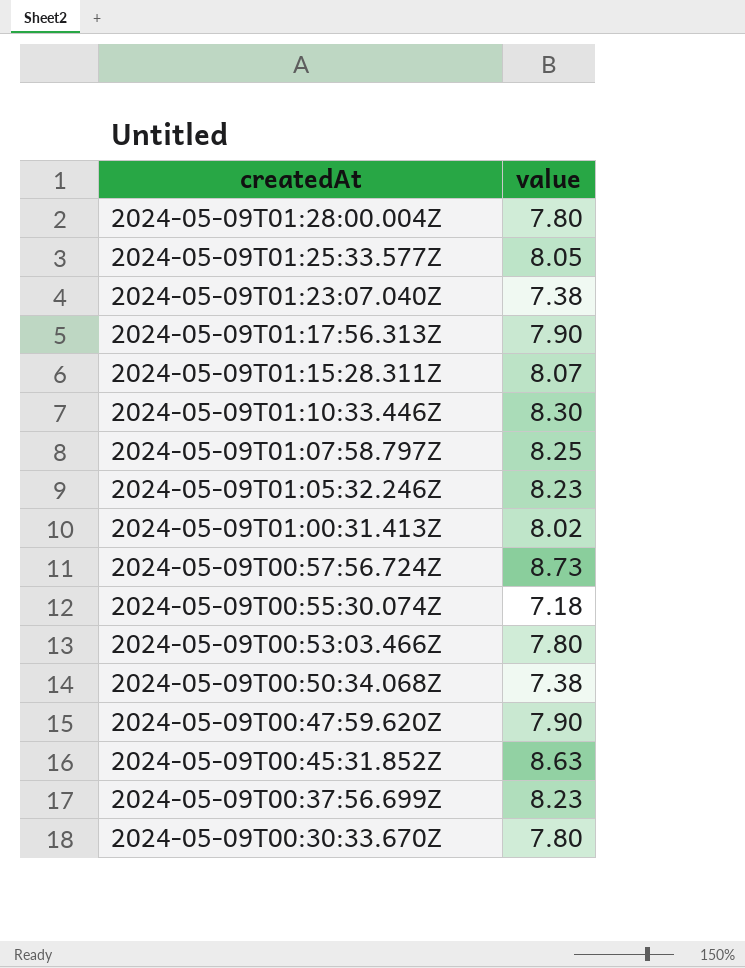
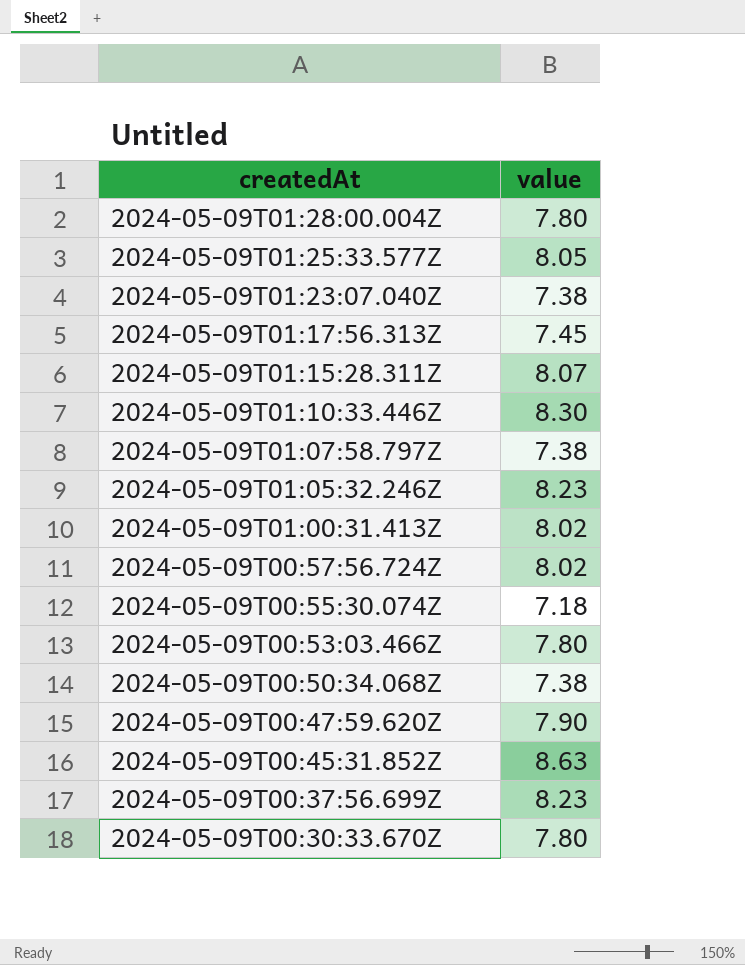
2024-05-09T01:17:56.313Z | value: 7.90 -> 7.45
2024-05-09T01:07:58.797Z | value: 8.25 -> 7.38
2024-05-09T00:57:56.724Z | value: 8.73 -> 8.02

